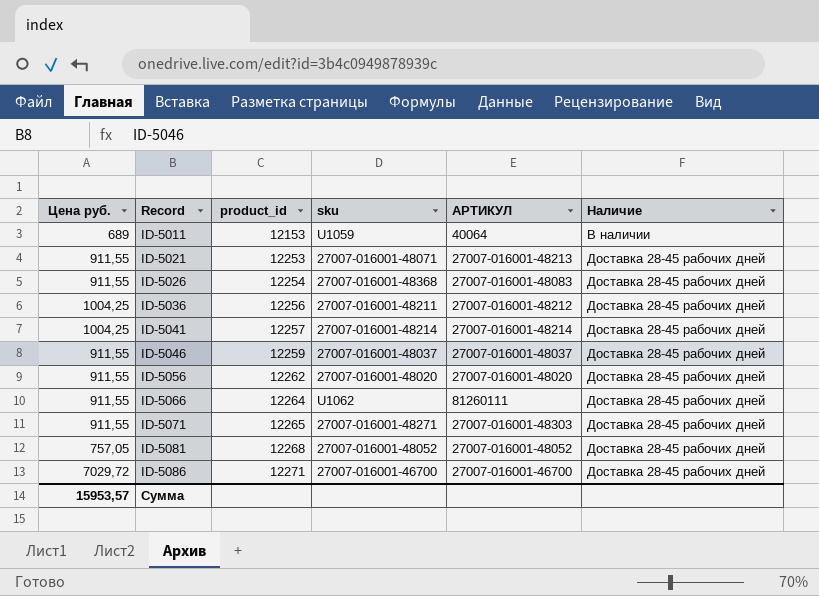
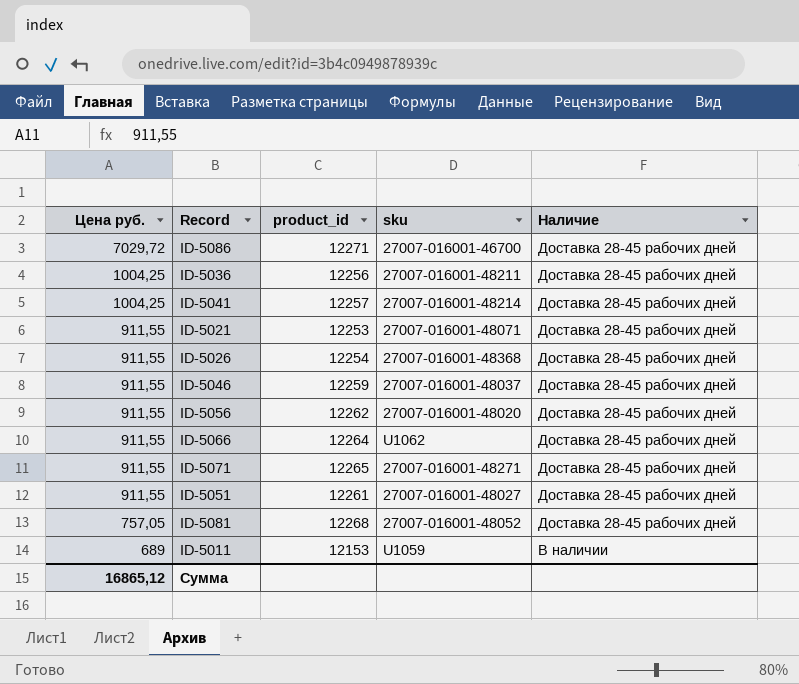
row order: Record ascending -> Цена руб. descending
column АРТИКУЛ | position: 5 -> none
row ID-5051: none -> 911,55 | 12261 | 27007-016001-48027 | Доставка 28-45 рабочих дней
Сумма | Цена руб.: 15953,57 -> 16865,12

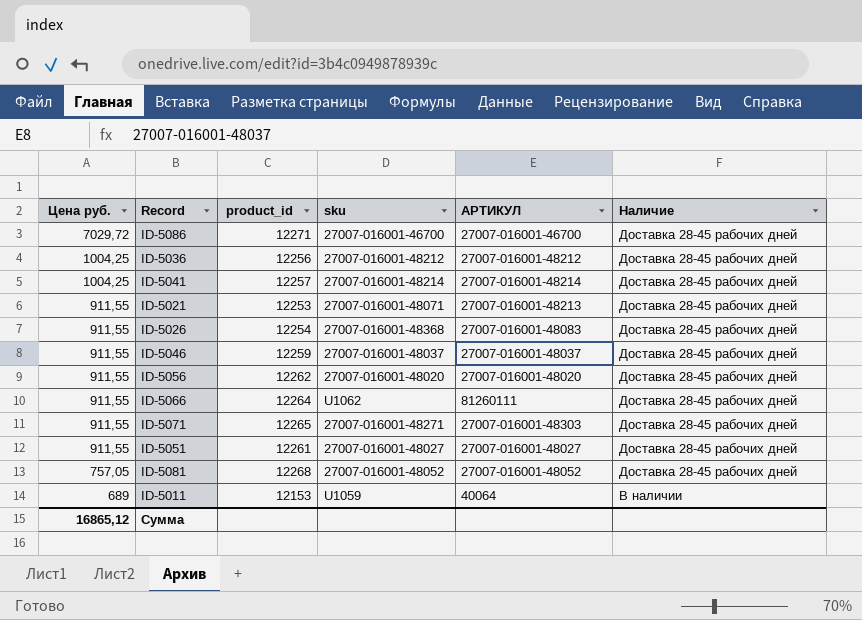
column АРТИКУЛ | position: none -> 5
ID-5036 | sku: 27007-016001-48211 -> 27007-016001-48212

